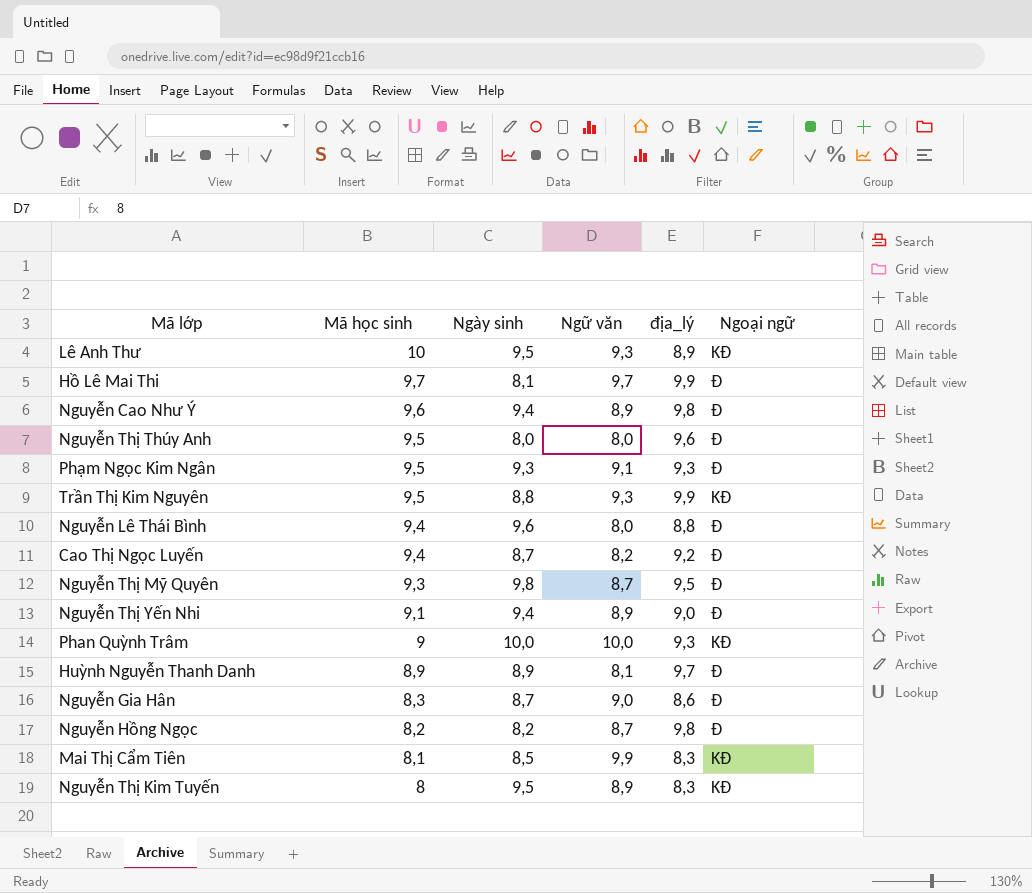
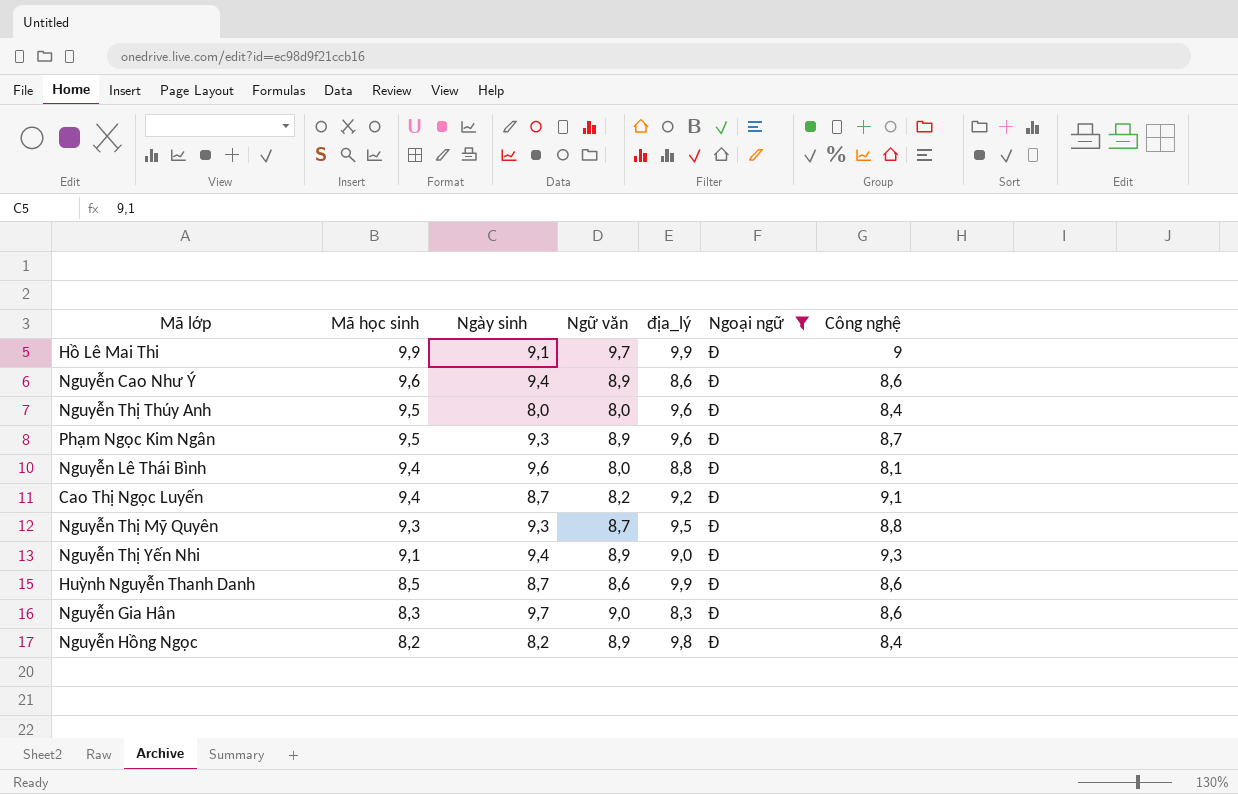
filter: none -> Ngoại ngữ = Đ
column Công nghệ | position: none -> 7
Hồ Lê Mai Thi | Mã học sinh: 9,7 -> 9,9
Hồ Lê Mai Thi | Ngày sinh: 8,1 -> 9,1
Nguyễn Cao Như Ý | địa_lý: 9,8 -> 8,6
Phạm Ngọc Kim Ngân | Ngữ văn: 9,1 -> 8,9
Phạm Ngọc Kim Ngân | địa_lý: 9,3 -> 9,6
Nguyễn Thị Mỹ Quyên | Ngày sinh: 9,8 -> 9,3
Huỳnh Nguyễn Thanh Danh | Mã học sinh: 8,9 -> 8,5
Huỳnh Nguyễn Thanh Danh | Ngày sinh: 8,9 -> 8,7
Huỳnh Nguyễn Thanh Danh | Ngữ văn: 8,1 -> 8,6
Huỳnh Nguyễn Thanh Danh | địa_lý: 9,7 -> 9,9
Nguyễn Gia Hân | Ngày sinh: 8,7 -> 9,7
Nguyễn Gia Hân | địa_lý: 8,6 -> 8,3
Nguyễn Hồng Ngọc | Ngữ văn: 8,7 -> 8,9

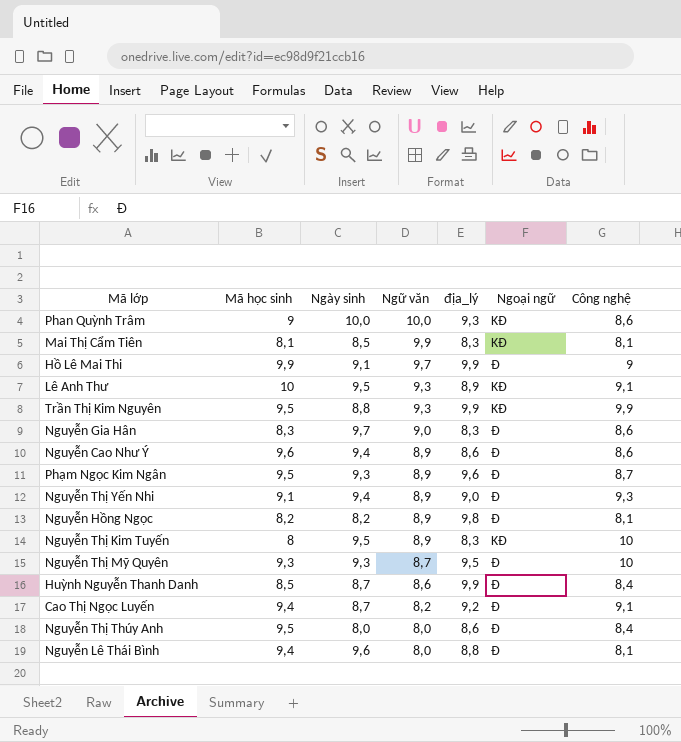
filter: Ngoại ngữ = Đ -> none
row order: Mã học sinh descending -> Ngữ văn descending
Nguyễn Hồng Ngọc | Công nghệ: 8,4 -> 8,1
Nguyễn Thị Mỹ Quyên | Công nghệ: 8,8 -> 10
Huỳnh Nguyễn Thanh Danh | Công nghệ: 8,6 -> 8,4
Nguyễn Thị Thúy Anh | địa_lý: 9,6 -> 8,6

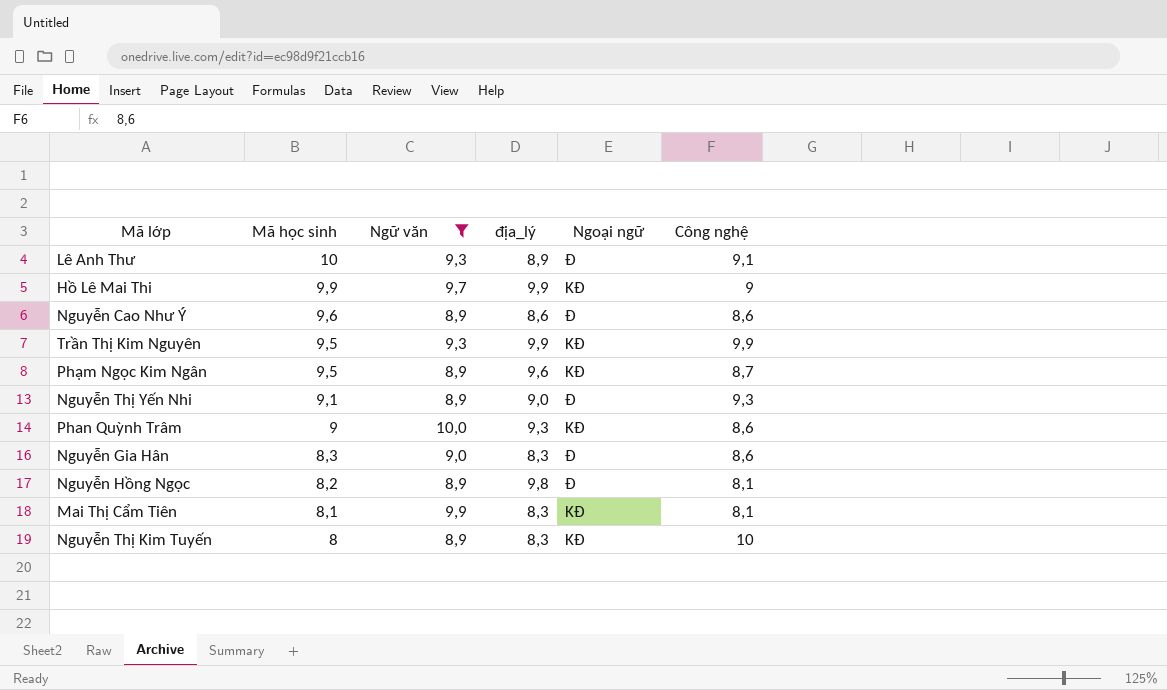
filter: none -> Ngữ văn >= 8,9
row order: Ngữ văn descending -> Mã học sinh descending
column Ngày sinh | position: 3 -> none
Lê Anh Thư | Ngoại ngữ: KĐ -> Đ
Hồ Lê Mai Thi | Ngoại ngữ: Đ -> KĐ
Phạm Ngọc Kim Ngân | Ngoại ngữ: Đ -> KĐ

